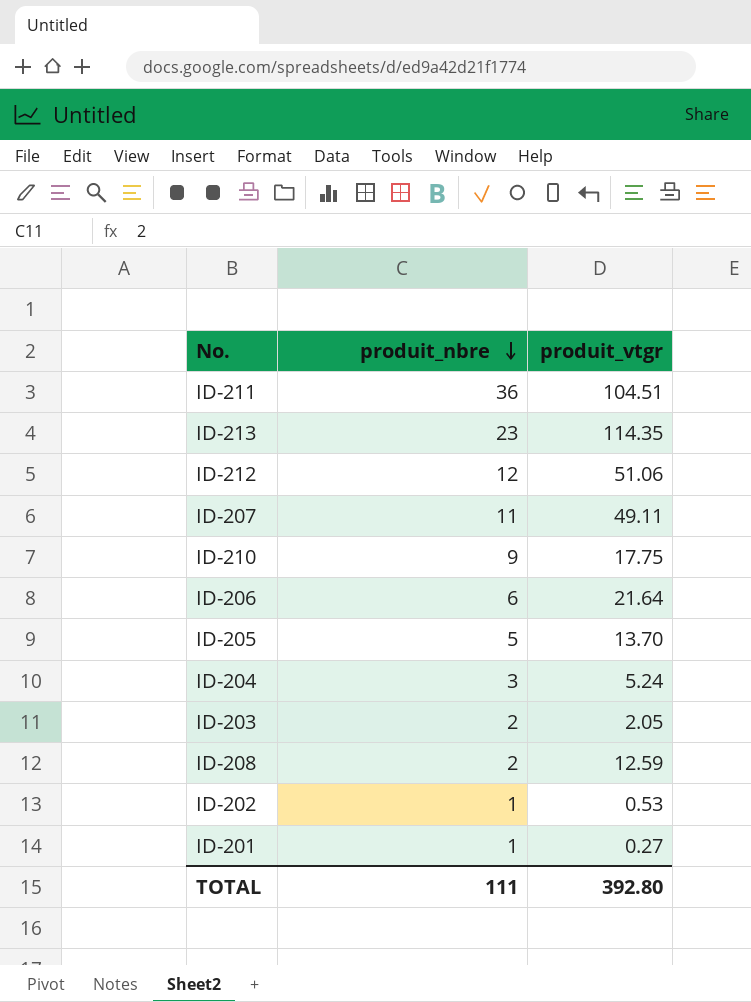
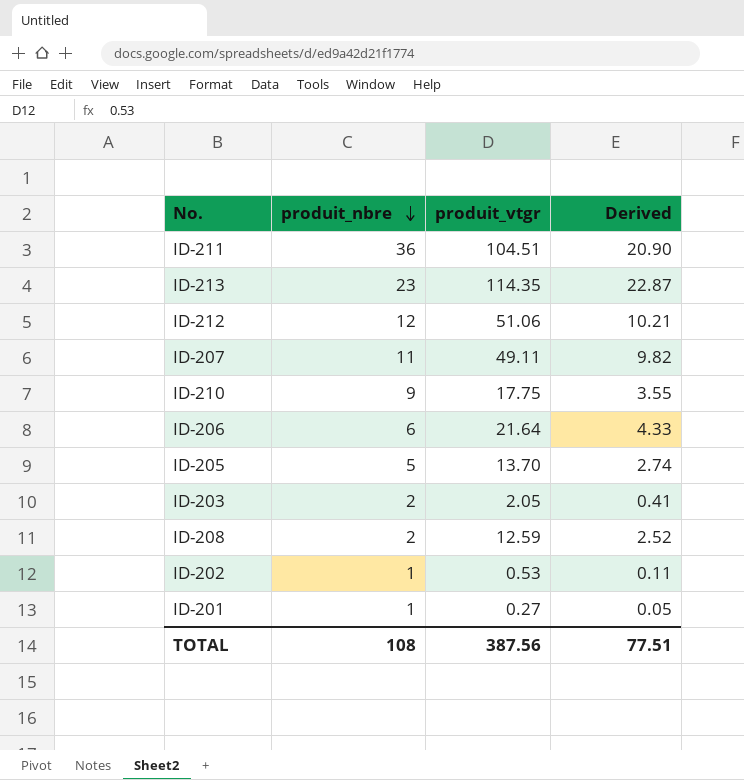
column Derived | formula: none -> [produit_vtgr] * 0.2
row ID-204: 3 | 5.24 -> none
TOTAL | produit_nbre: 111 -> 108
TOTAL | produit_vtgr: 392.80 -> 387.56

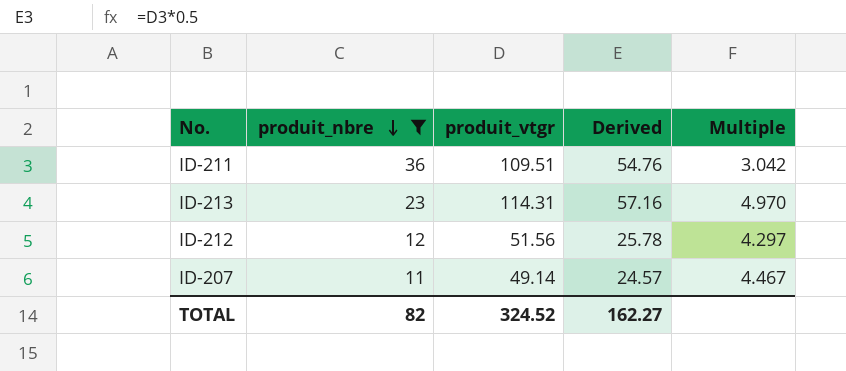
filter: none -> produit_nbre >= 11
column Derived | formula: [produit_vtgr] * 0.2 -> [produit_vtgr] * 0.5
column Multiple | formula: none -> [produit_vtgr] / [produit_nbre]
ID-211 | produit_vtgr: 104.51 -> 109.51
ID-213 | produit_vtgr: 114.35 -> 114.31
ID-212 | produit_vtgr: 51.06 -> 51.56
ID-207 | produit_vtgr: 49.11 -> 49.14
TOTAL | produit_nbre: 108 -> 82
TOTAL | produit_vtgr: 387.56 -> 324.52
TOTAL | Derived: 77.51 -> 162.27

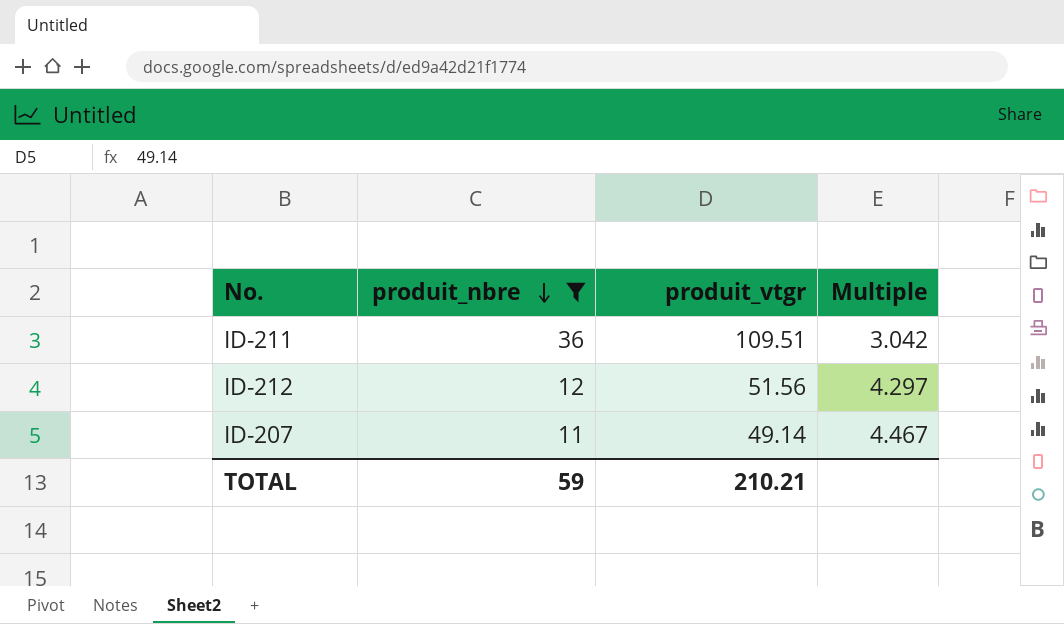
column Derived | formula: [produit_vtgr] * 0.5 -> none
row ID-213: 23 | 114.31 | 57.16 | 4.970 -> none
TOTAL | produit_nbre: 82 -> 59
TOTAL | produit_vtgr: 324.52 -> 210.21

